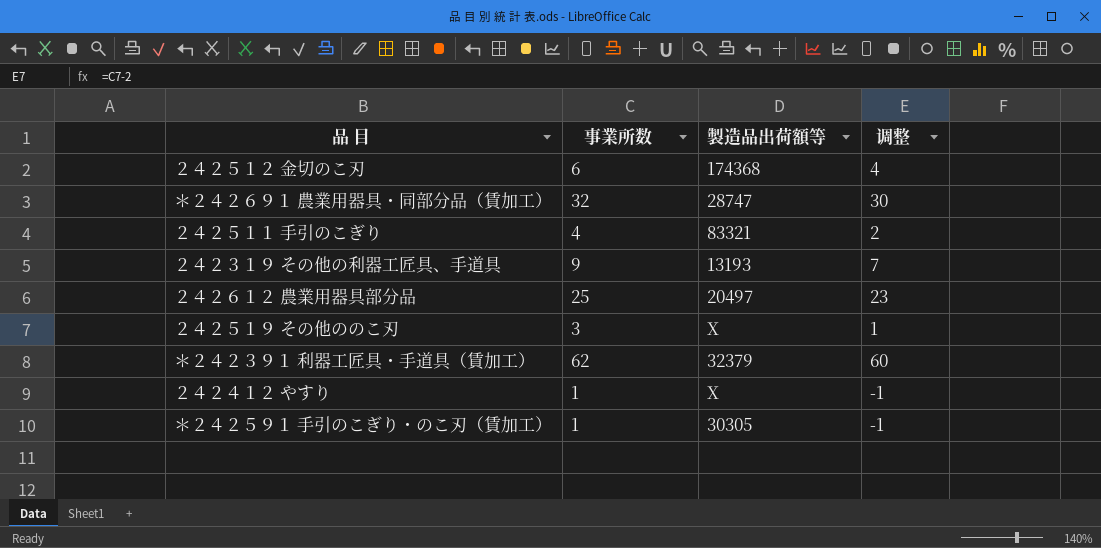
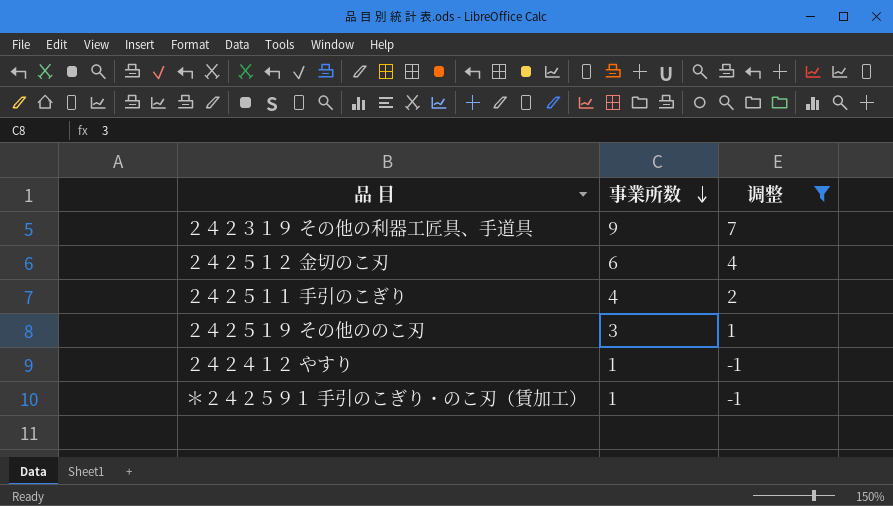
filter: none -> 调整 <= 7
row order: none -> 事業所数 descending
column 製造品出荷額等 | position: 3 -> none

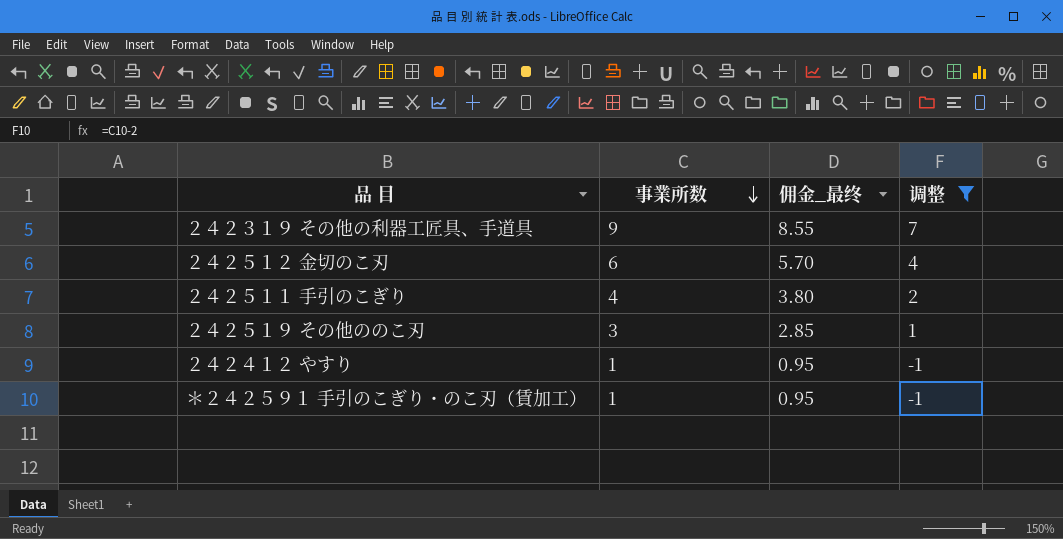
column 佣金_最终 | formula: none -> [事業所数] * 0.95

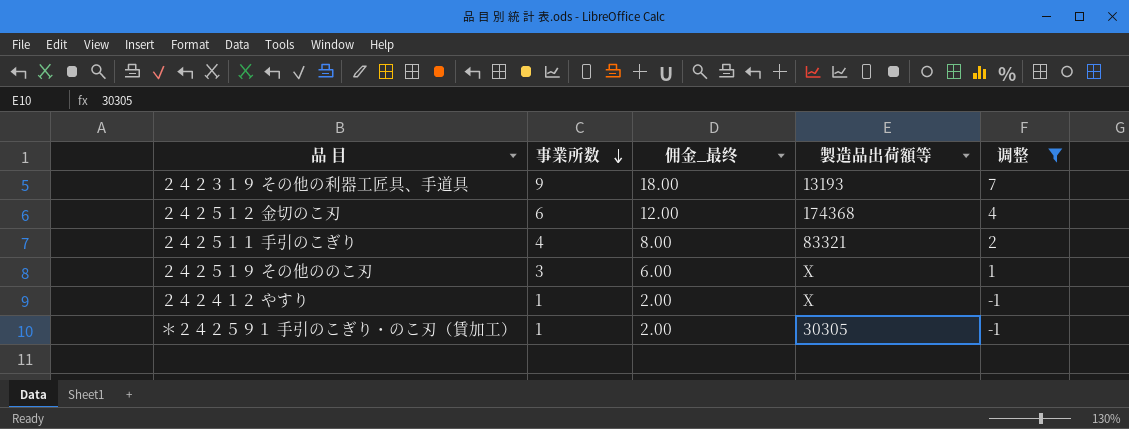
column 佣金_最终 | formula: [事業所数] * 0.95 -> [事業所数] * 2
column 製造品出荷額等 | position: none -> 4

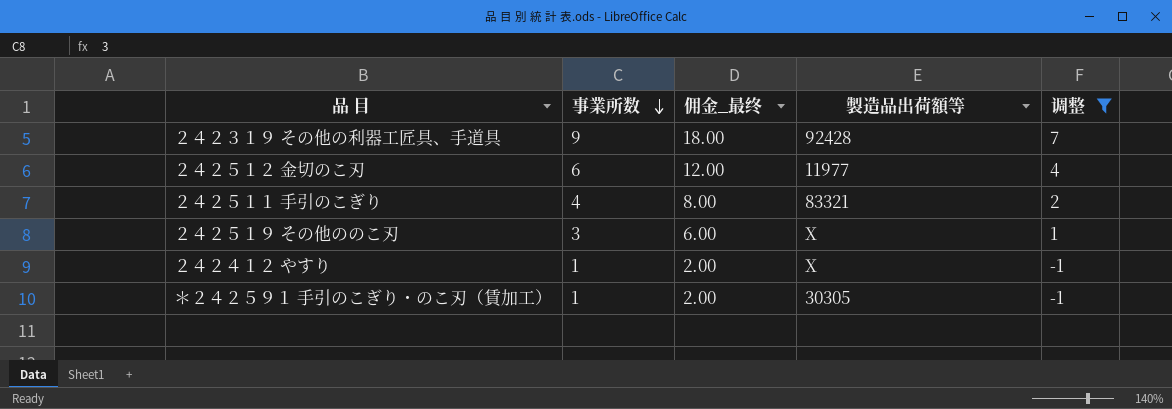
２４２３１９ その他の利器工匠具、手道具 | 製造品出荷額等: 13193 -> 92428
２４２５１２ 金切のこ刃 | 製造品出荷額等: 174368 -> 11977

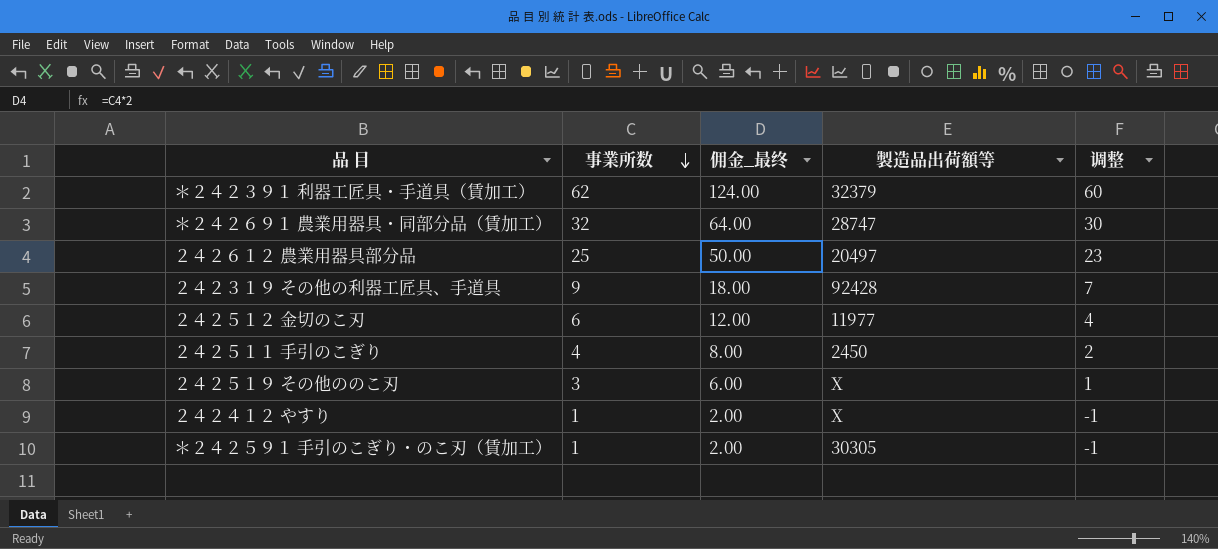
filter: 调整 <= 7 -> none
２４２５１１ 手引のこぎり | 製造品出荷額等: 83321 -> 2450

